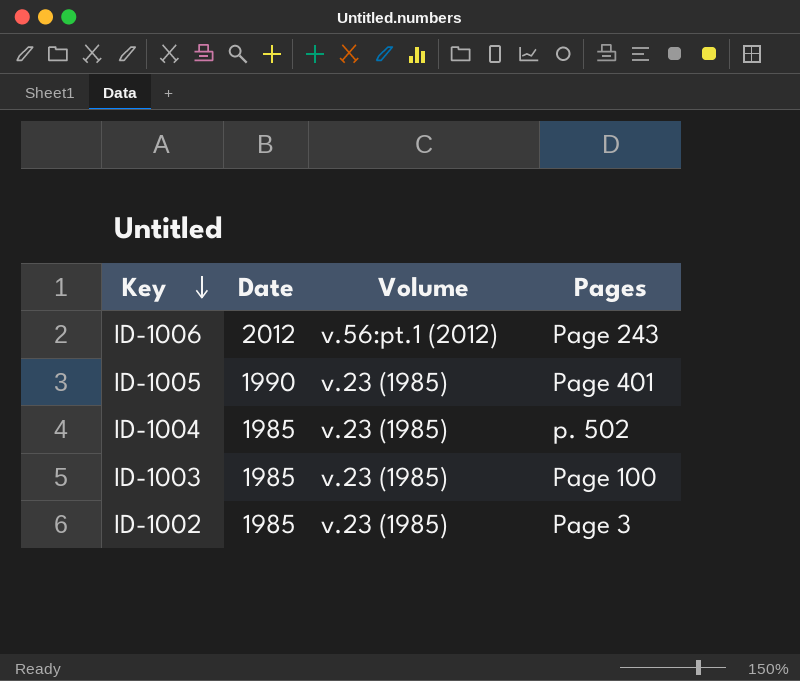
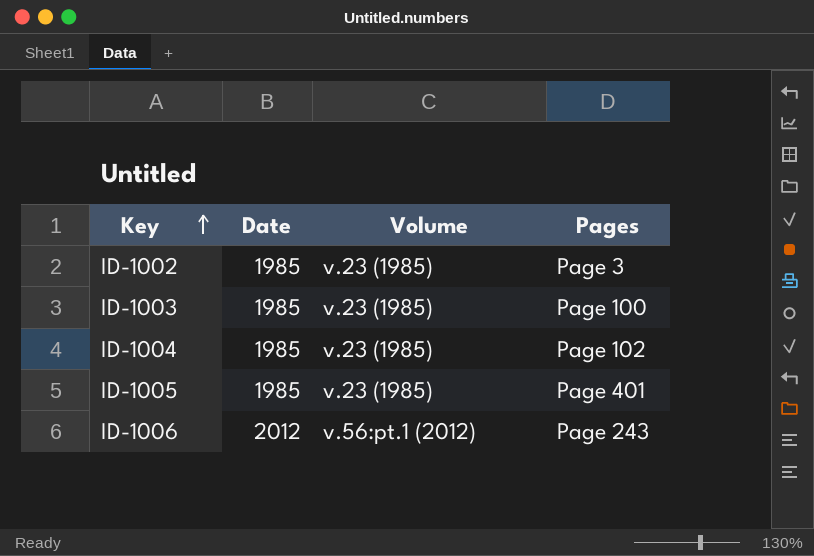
row order: Key descending -> Key ascending
ID-1004 | Pages: p. 502 -> Page 102
ID-1005 | Date: 1990 -> 1985

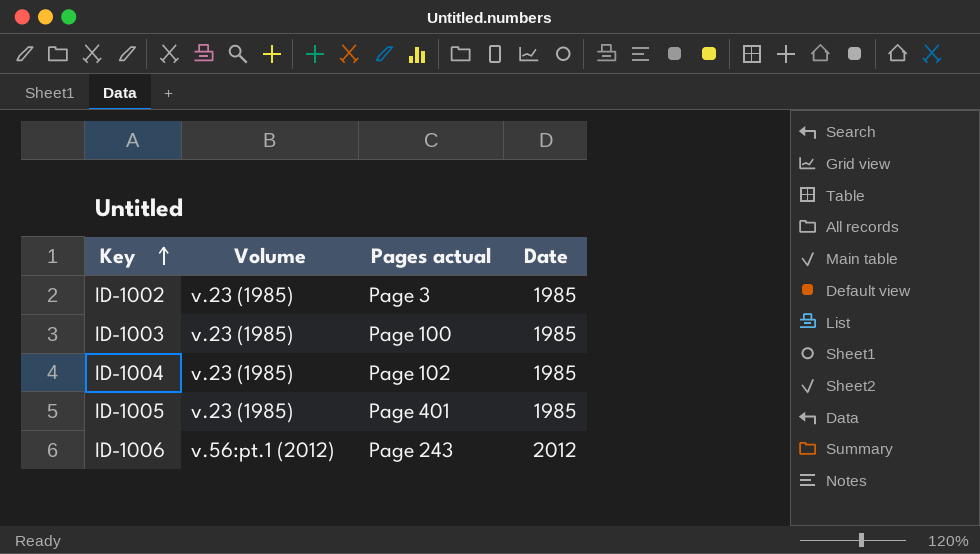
column name: Pages -> Pages actual
column Date | position: 2 -> 4

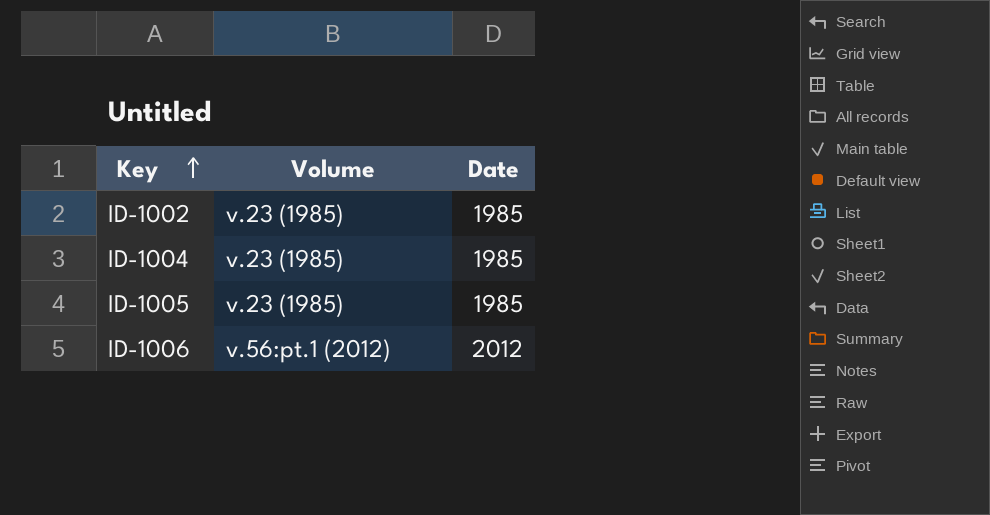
column Pages actual | position: 3 -> none
row ID-1003: v.23 (1985) | Page 100 | 1985 -> none

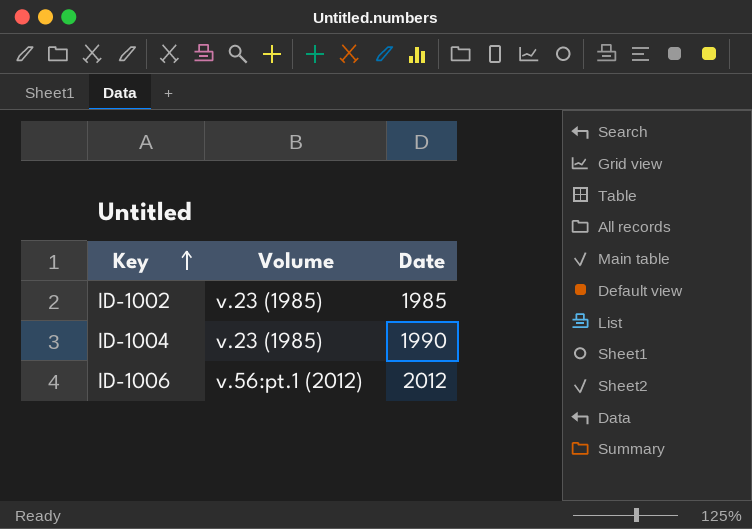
row ID-1005: v.23 (1985) | 1985 -> none
ID-1004 | Date: 1985 -> 1990

